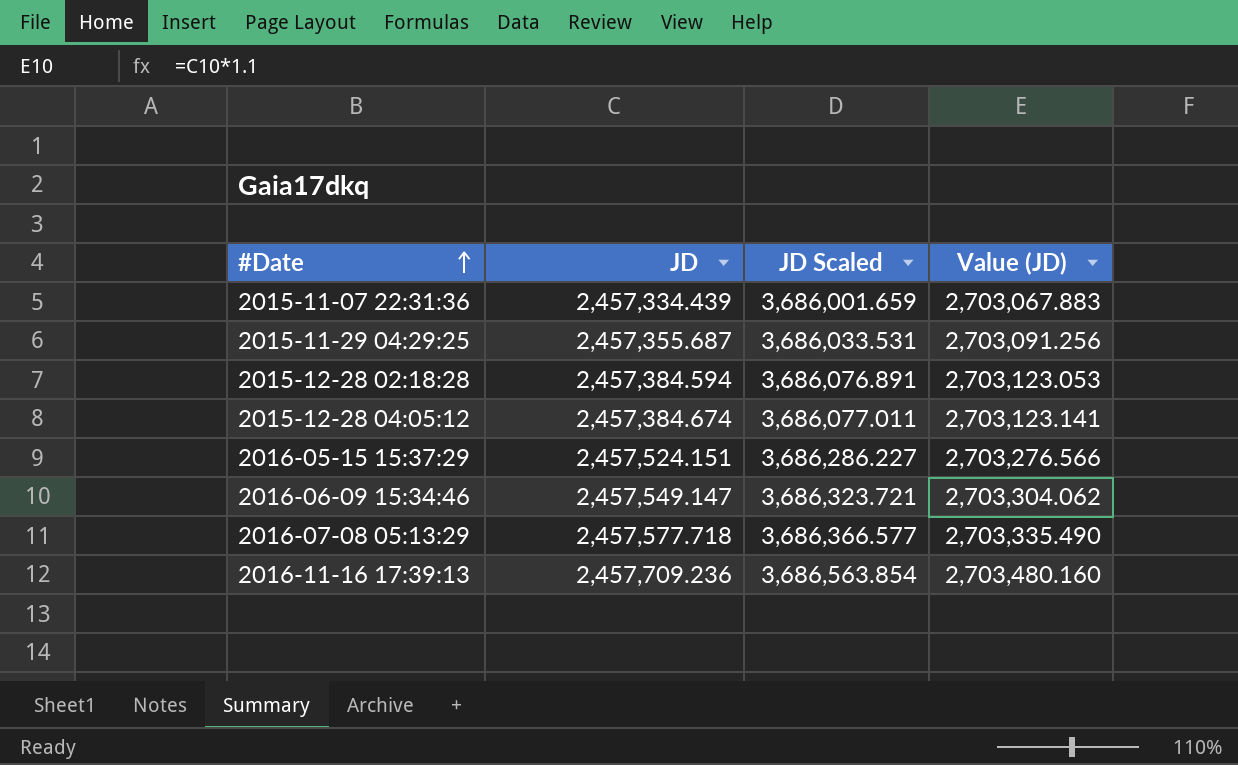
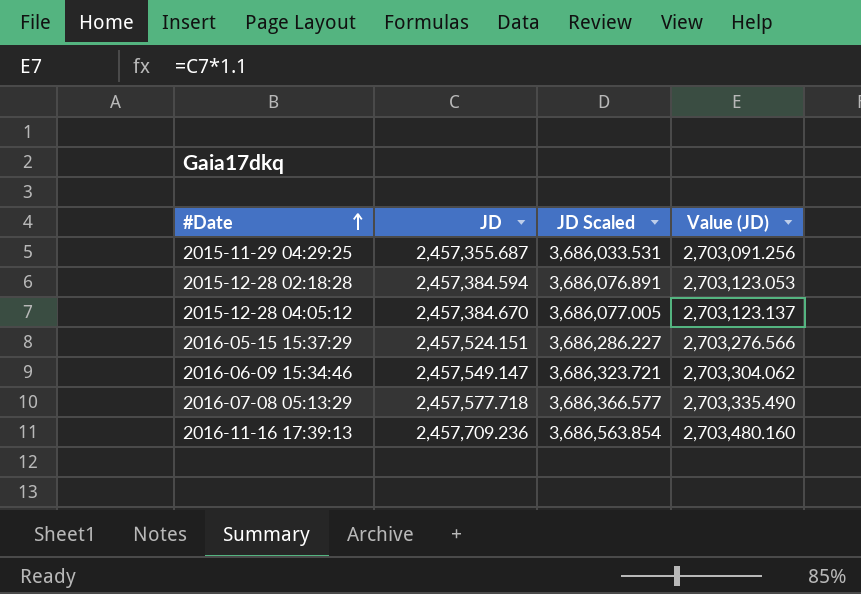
row 2015-11-07 22:31:36: 2,457,334.439 | 3,686,001.659 | 2,703,067.883 -> none
2015-12-28 04:05:12 | JD: 2,457,384.674 -> 2,457,384.670
2015-12-28 04:05:12 | JD Scaled: 3,686,077.011 -> 3,686,077.005
2015-12-28 04:05:12 | Value (JD): 2,703,123.141 -> 2,703,123.137

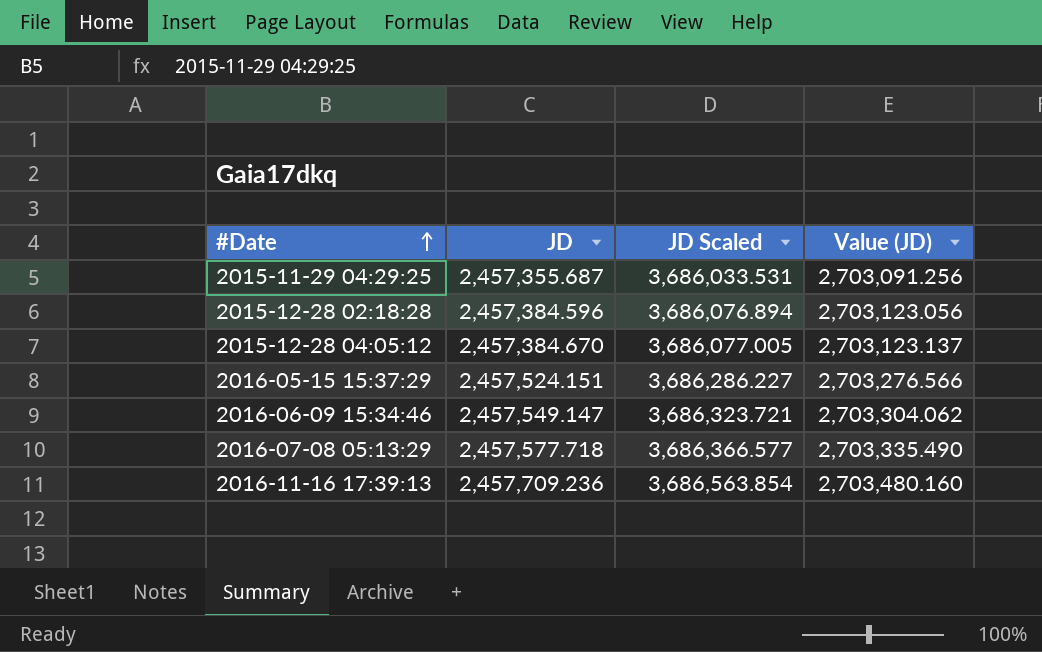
2015-12-28 02:18:28 | JD: 2,457,384.594 -> 2,457,384.596
2015-12-28 02:18:28 | JD Scaled: 3,686,076.891 -> 3,686,076.894
2015-12-28 02:18:28 | Value (JD): 2,703,123.053 -> 2,703,123.056

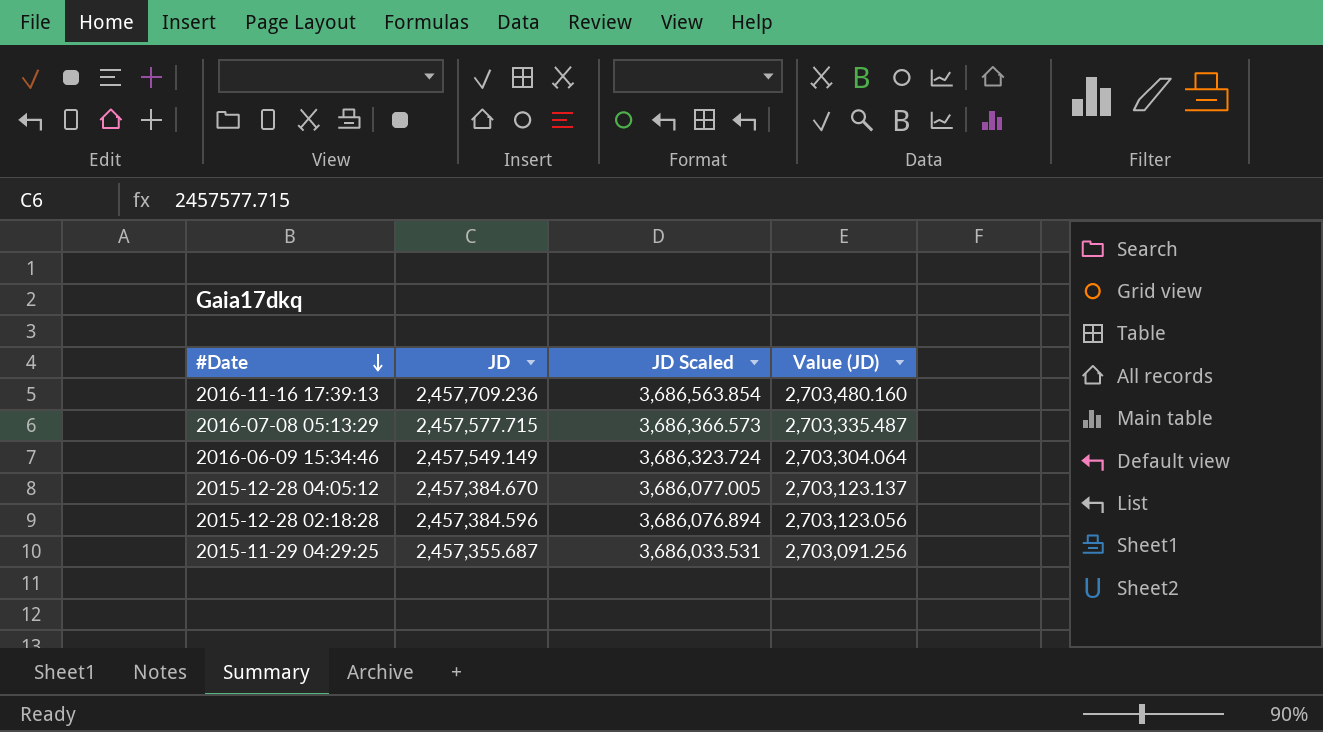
row order: #Date ascending -> #Date descending
row 2016-05-15 15:37:29: 2,457,524.151 | 3,686,286.227 | 2,703,276.566 -> none
2016-07-08 05:13:29 | JD: 2,457,577.718 -> 2,457,577.715
2016-07-08 05:13:29 | JD Scaled: 3,686,366.577 -> 3,686,366.573
2016-07-08 05:13:29 | Value (JD): 2,703,335.490 -> 2,703,335.487
2016-06-09 15:34:46 | JD: 2,457,549.147 -> 2,457,549.149
2016-06-09 15:34:46 | JD Scaled: 3,686,323.721 -> 3,686,323.724
2016-06-09 15:34:46 | Value (JD): 2,703,304.062 -> 2,703,304.064

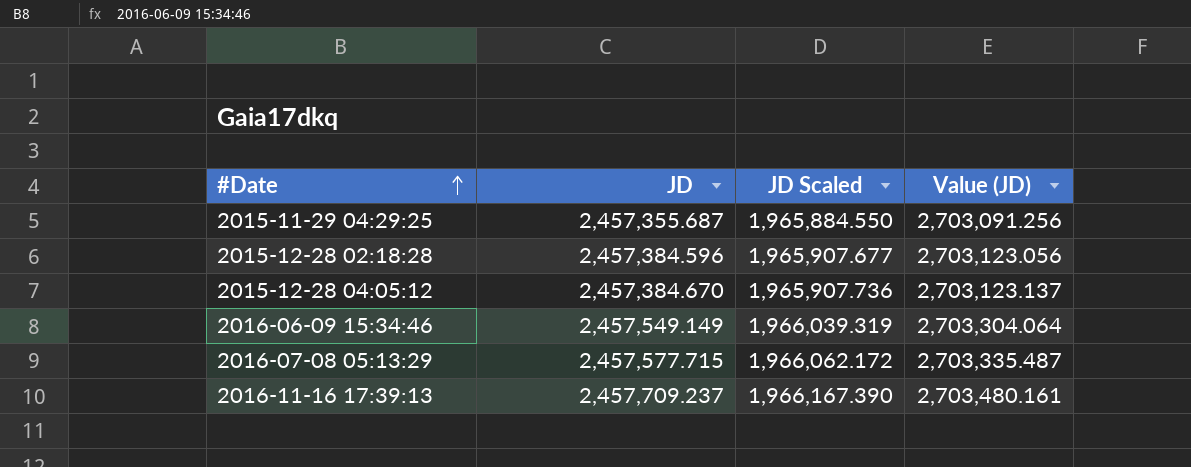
row order: #Date descending -> #Date ascending
column JD Scaled | formula: [JD] * 1.5 -> [JD] * 0.8
2016-11-16 17:39:13 | JD: 2,457,709.236 -> 2,457,709.237
2016-11-16 17:39:13 | Value (JD): 2,703,480.160 -> 2,703,480.161

